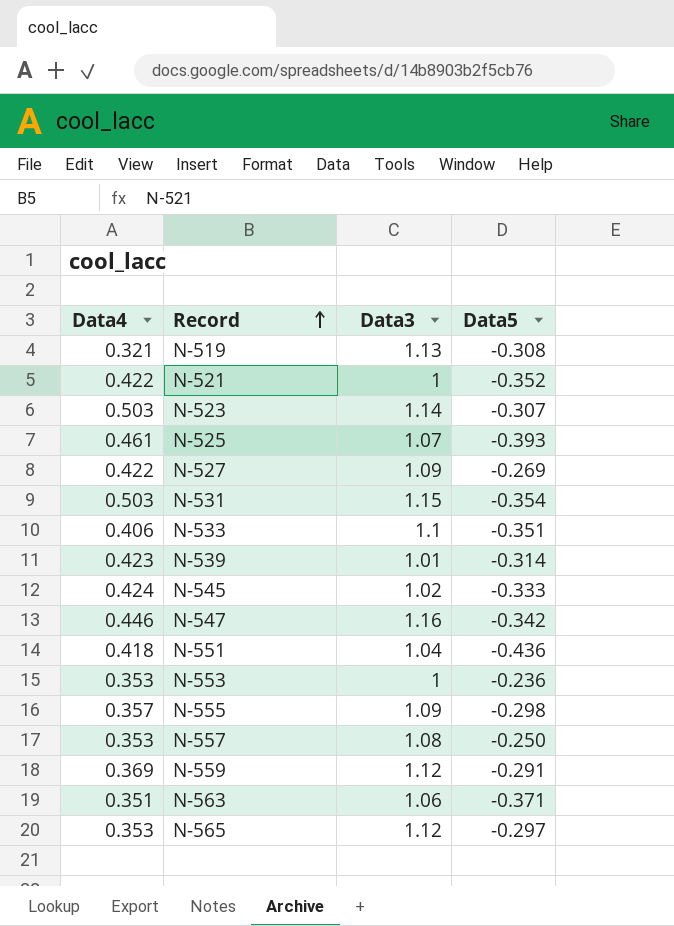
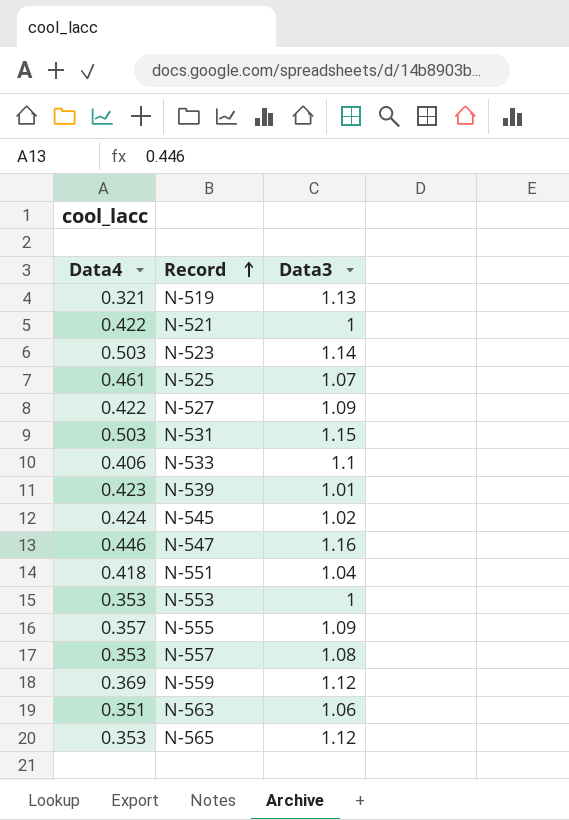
column Data5 | position: 4 -> none

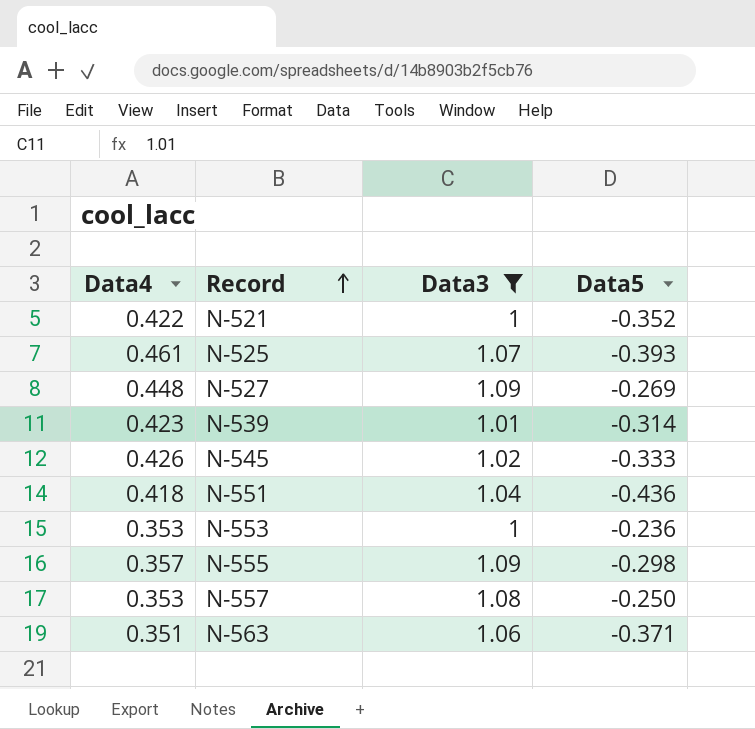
filter: none -> Data3 <= 1.09
column Data5 | position: none -> 4
N-527 | Data4: 0.422 -> 0.448
N-545 | Data4: 0.424 -> 0.426

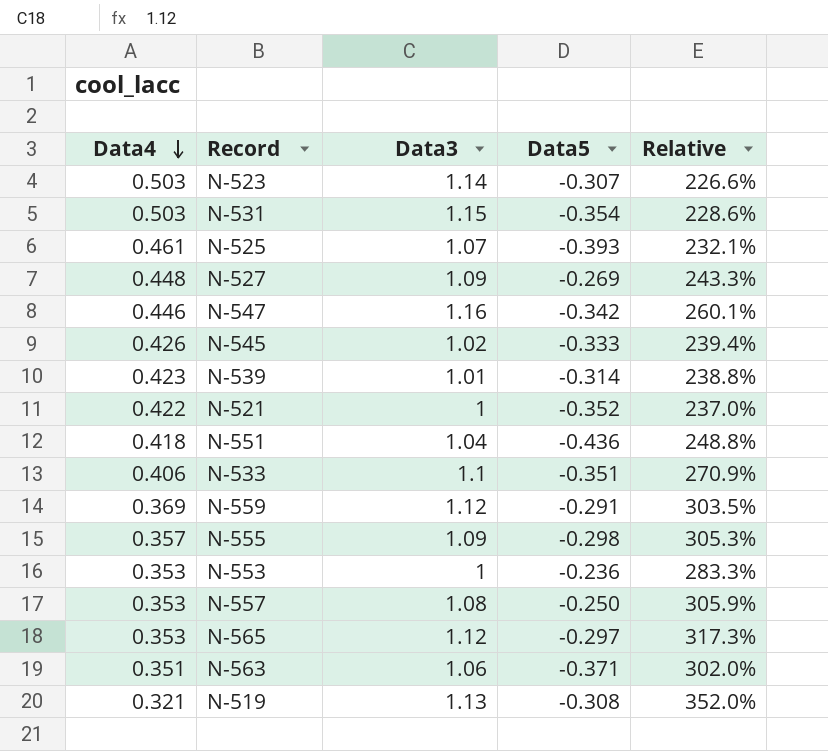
filter: Data3 <= 1.09 -> none
row order: Record ascending -> Data4 descending
column Relative | formula: none -> [Data3] / [Data4]

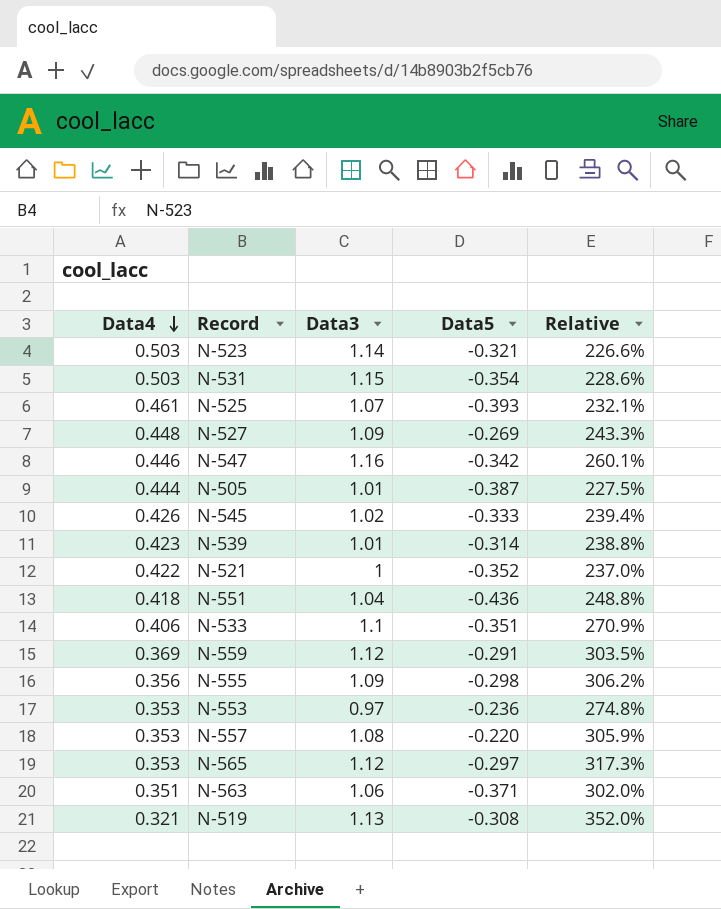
N-523 | Data5: -0.307 -> -0.321
row N-505: none -> 0.444 | 1.01 | -0.387 | 227.5%
N-555 | Data4: 0.357 -> 0.356
N-555 | Relative: 305.3% -> 306.2%
N-553 | Data3: 1 -> 0.97
N-553 | Relative: 283.3% -> 274.8%
N-557 | Data5: -0.250 -> -0.220

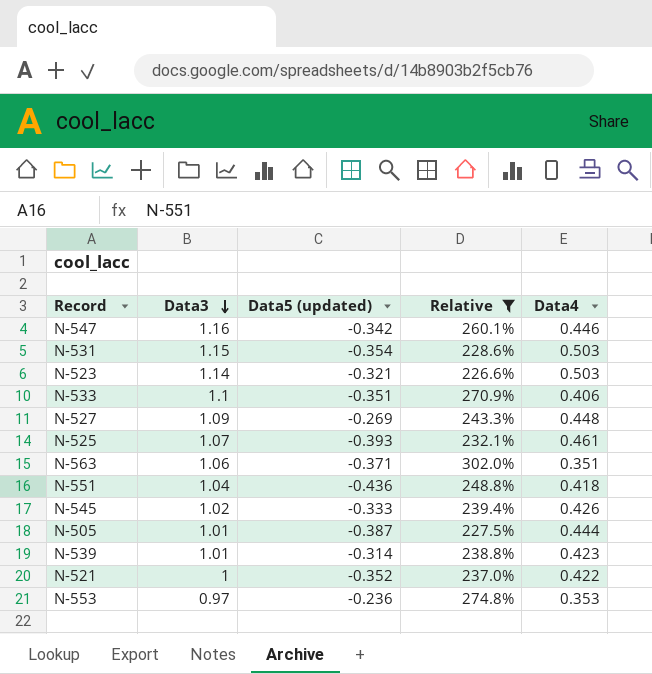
filter: none -> Relative <= 302.0%
row order: Data4 descending -> Data3 descending
column name: Data5 -> Data5 (updated)
column Data4 | position: 1 -> 5

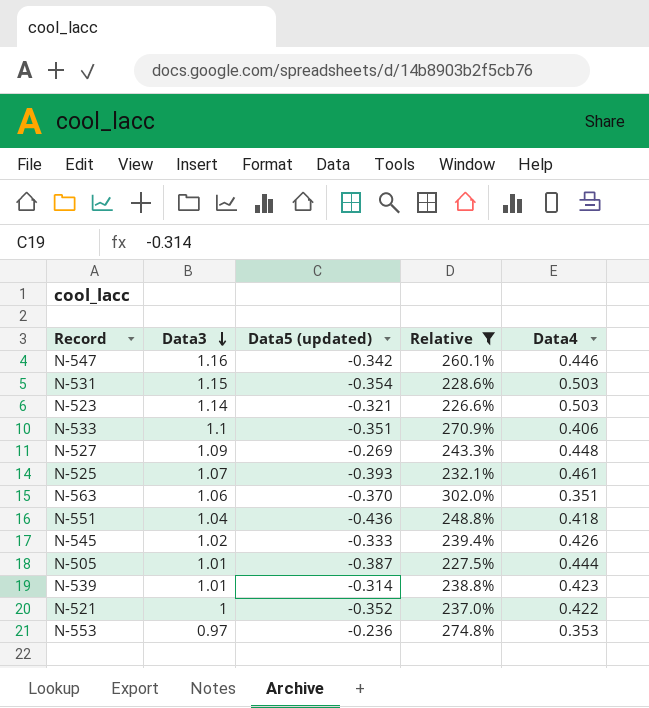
N-563 | Data5 (updated): -0.371 -> -0.370

